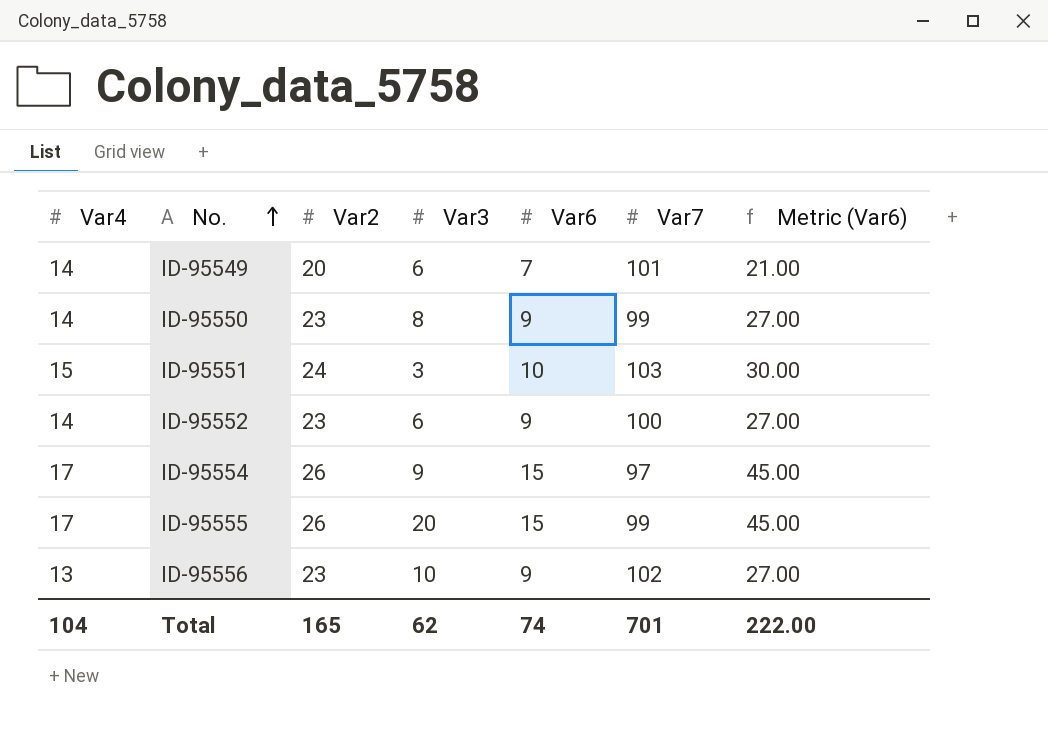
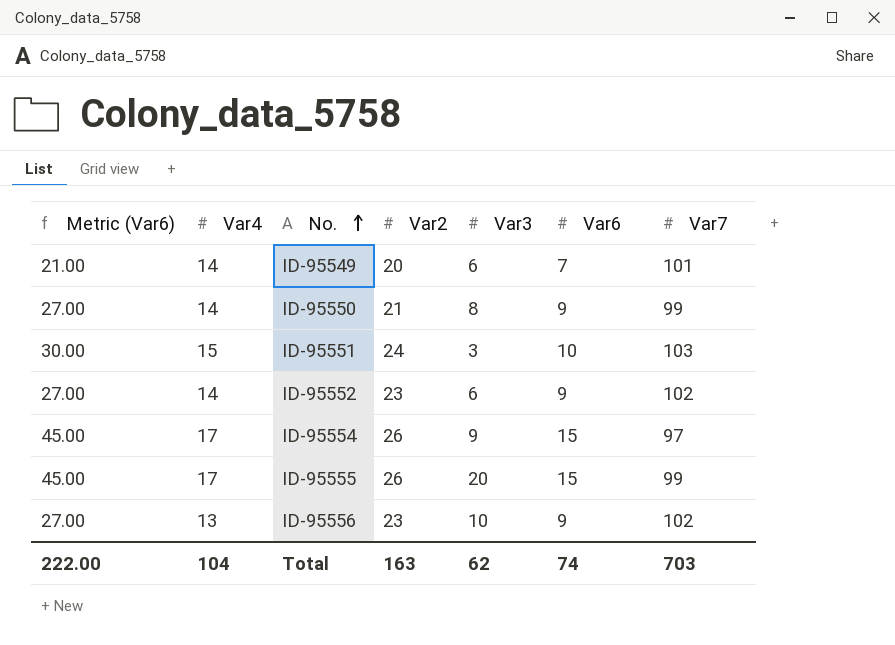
column Metric (Var6) | position: 7 -> 1
ID-95550 | Var2: 23 -> 21
ID-95552 | Var7: 100 -> 102
Total | Var2: 165 -> 163
Total | Var7: 701 -> 703

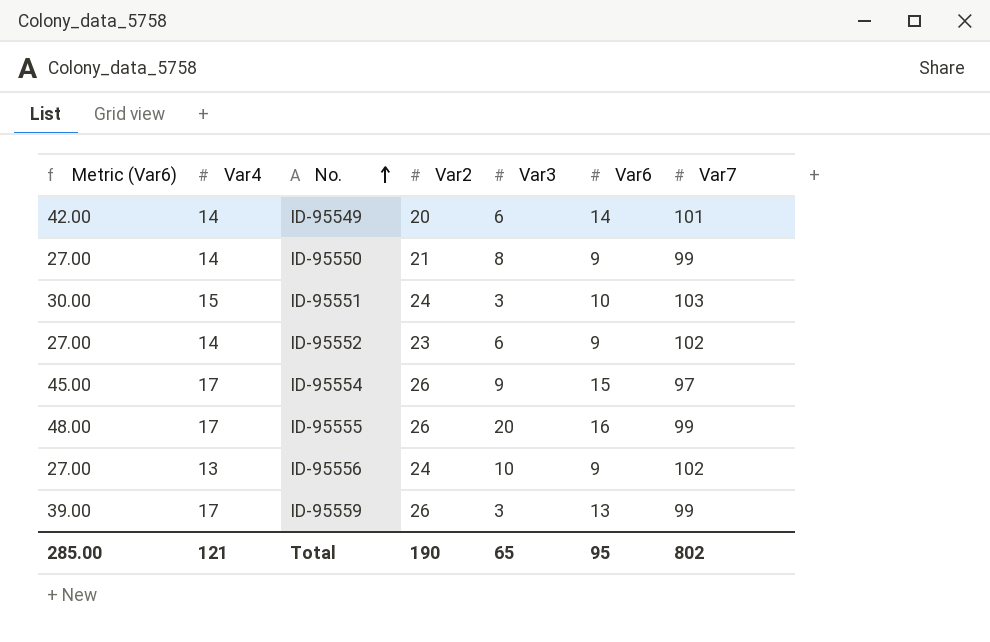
ID-95549 | Metric (Var6): 21.00 -> 42.00
ID-95549 | Var6: 7 -> 14
ID-95555 | Metric (Var6): 45.00 -> 48.00
ID-95555 | Var6: 15 -> 16
ID-95556 | Var2: 23 -> 24
row ID-95559: none -> 39.00 | 17 | 26 | 3 | 13 | 99
Total | Metric (Var6): 222.00 -> 285.00
Total | Var4: 104 -> 121
Total | Var2: 163 -> 190
Total | Var3: 62 -> 65
Total | Var6: 74 -> 95
Total | Var7: 703 -> 802

